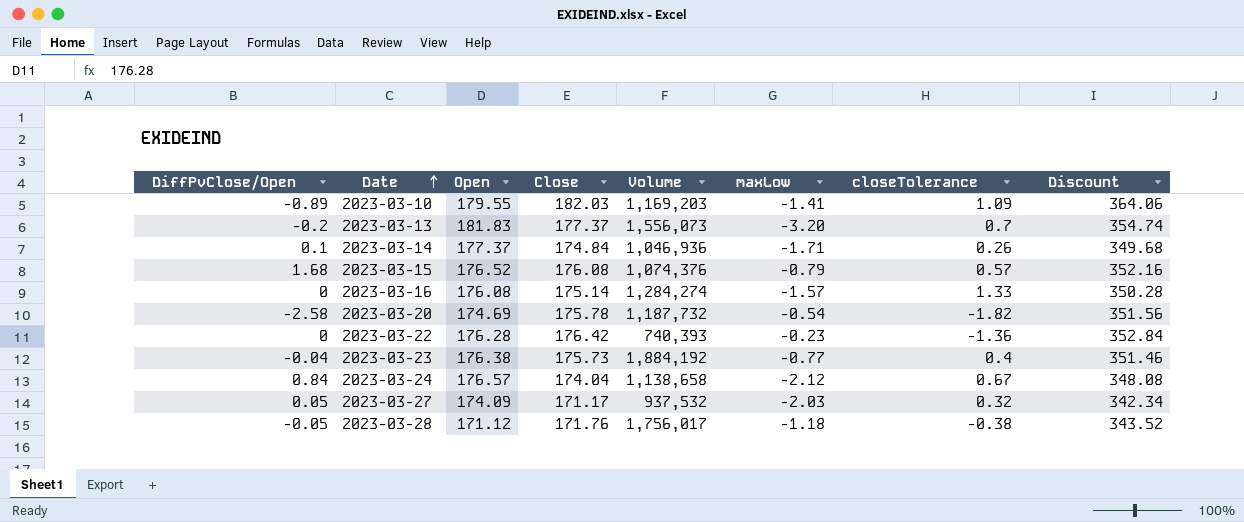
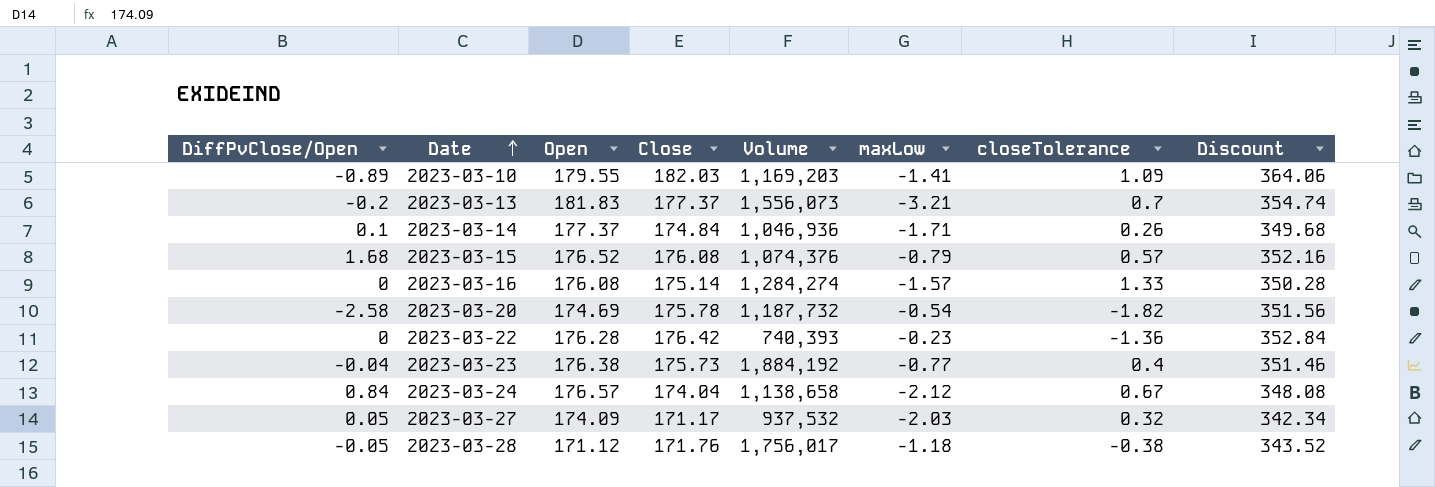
2023-03-13 | maxLow: -3.20 -> -3.21

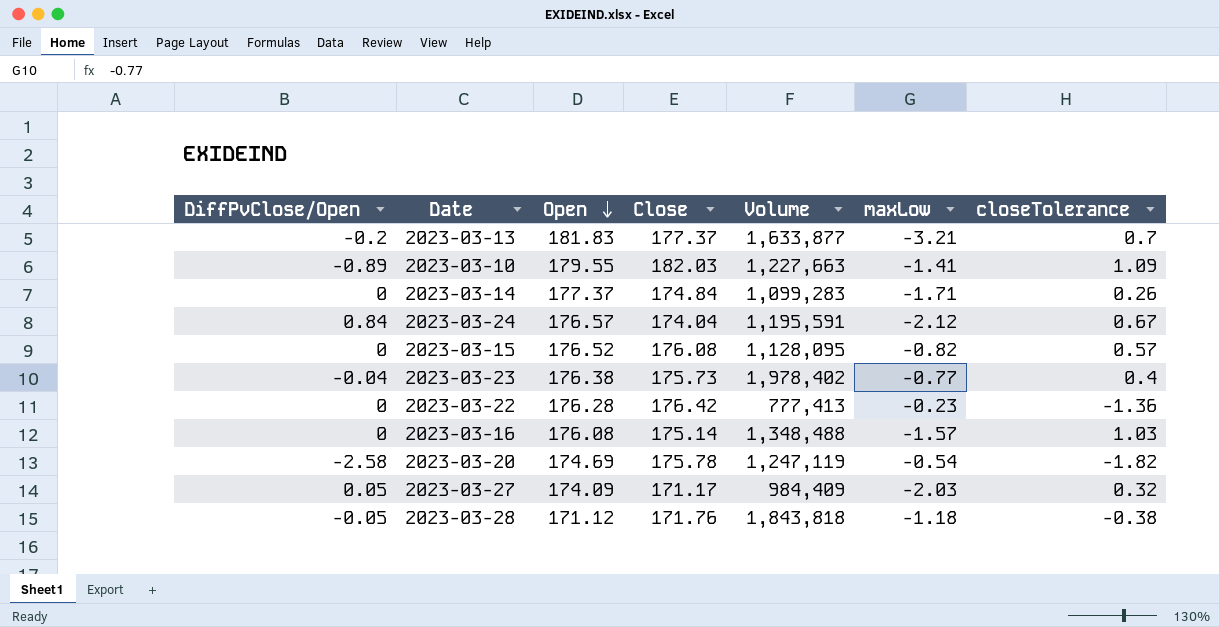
row order: Date ascending -> Open descending
column Discount | formula: [Close] * 2 -> none
2023-03-13 | Volume: 1,556,073 -> 1,633,877
2023-03-10 | Volume: 1,169,203 -> 1,227,663
2023-03-14 | DiffPvClose/Open: 0.1 -> 0
2023-03-14 | Volume: 1,046,936 -> 1,099,283
2023-03-24 | Volume: 1,138,658 -> 1,195,591
2023-03-15 | DiffPvClose/Open: 1.68 -> 0
2023-03-15 | Volume: 1,074,376 -> 1,128,095
2023-03-15 | maxLow: -0.79 -> -0.82
2023-03-23 | Volume: 1,884,192 -> 1,978,402
2023-03-22 | Volume: 740,393 -> 777,413
2023-03-16 | Volume: 1,284,274 -> 1,348,488
2023-03-16 | closeTolerance: 1.33 -> 1.03
2023-03-20 | Volume: 1,187,732 -> 1,247,119
2023-03-27 | Volume: 937,532 -> 984,409
2023-03-28 | Volume: 1,756,017 -> 1,843,818

